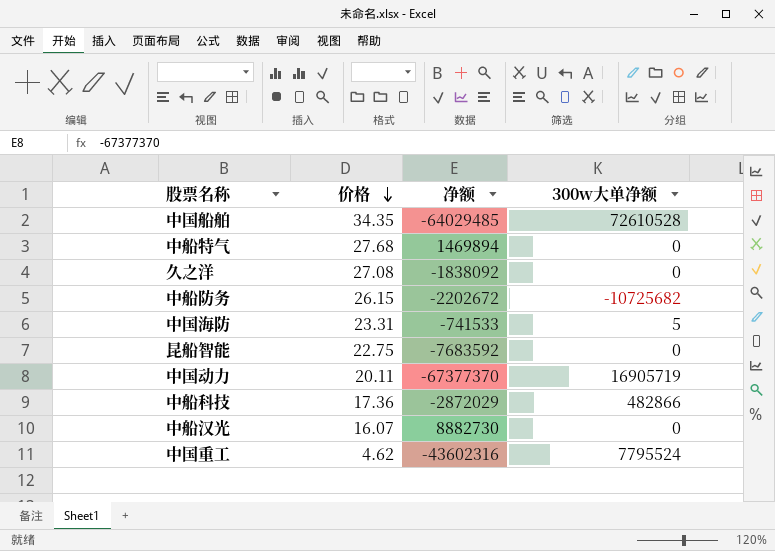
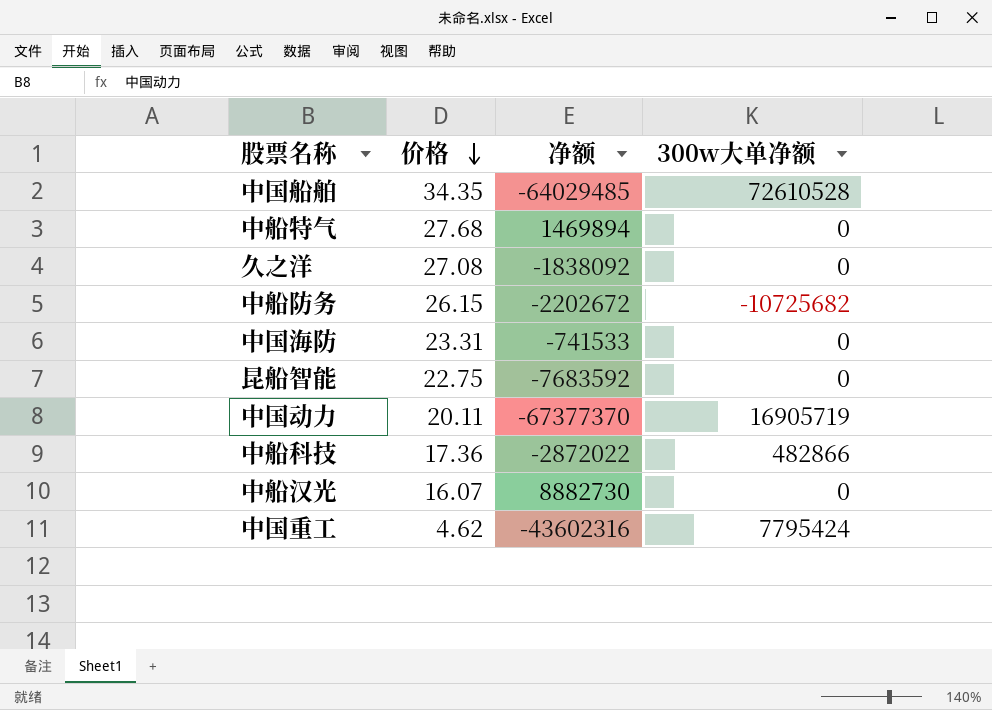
中国海防 | 300w大单净额: 5 -> 0
中船科技 | 净额: -2872029 -> -2872022
中国重工 | 300w大单净额: 7795524 -> 7795424

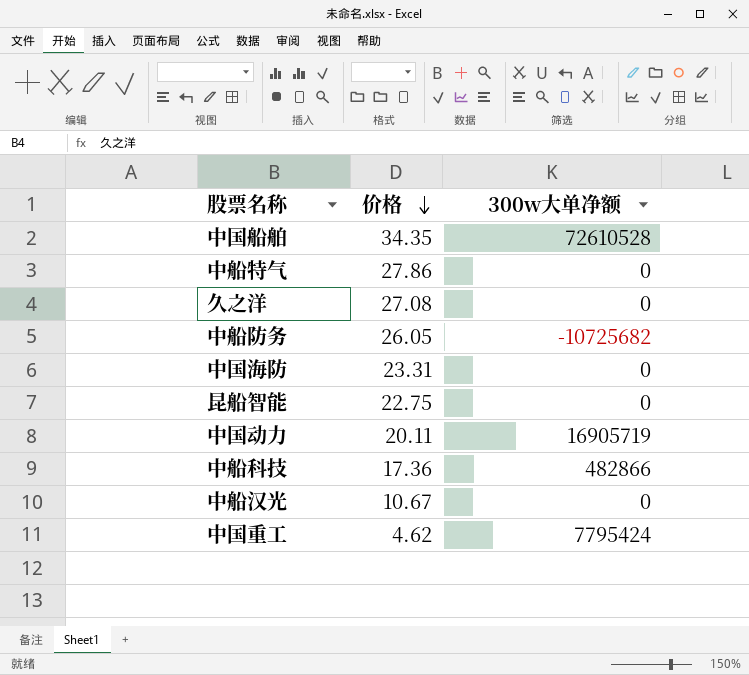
column 净额 | position: 3 -> none
中船特气 | 价格: 27.68 -> 27.86
中船防务 | 价格: 26.15 -> 26.05
中船汉光 | 价格: 16.07 -> 10.67

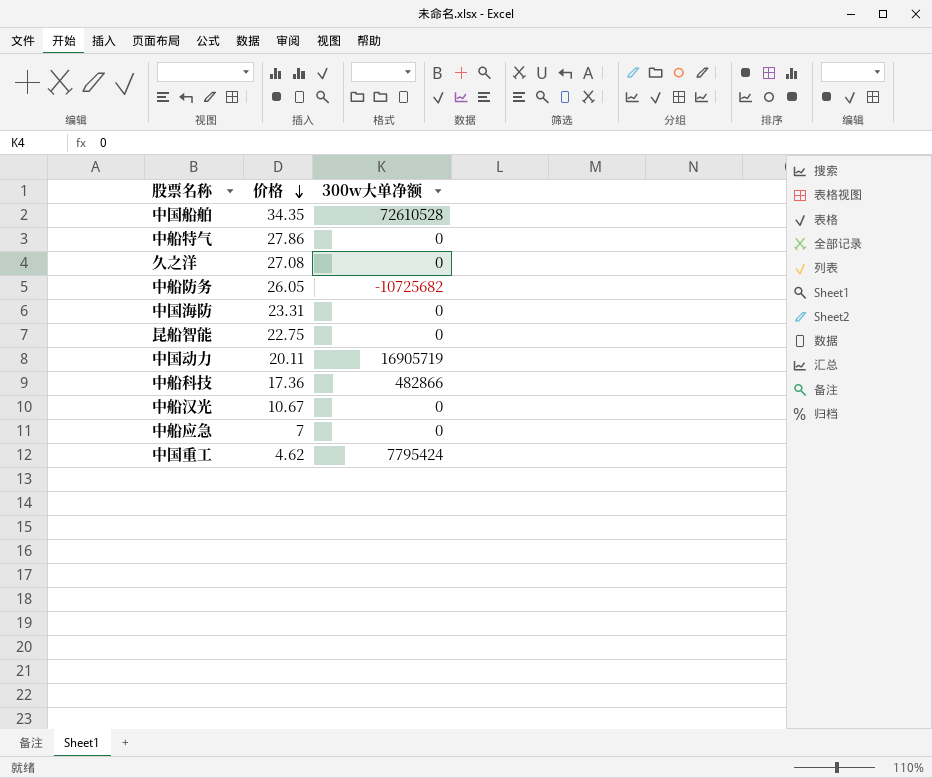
row 中船应急: none -> 7 | 0

